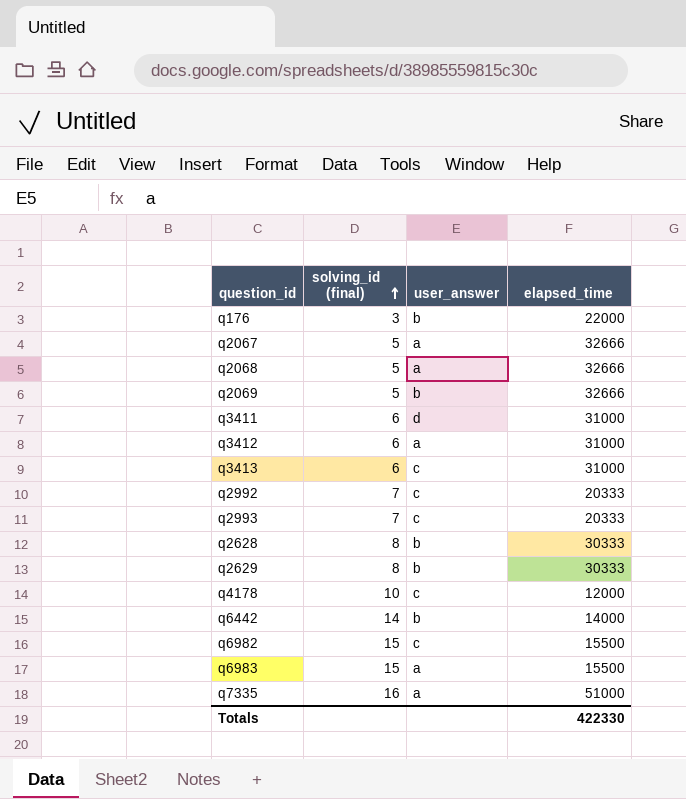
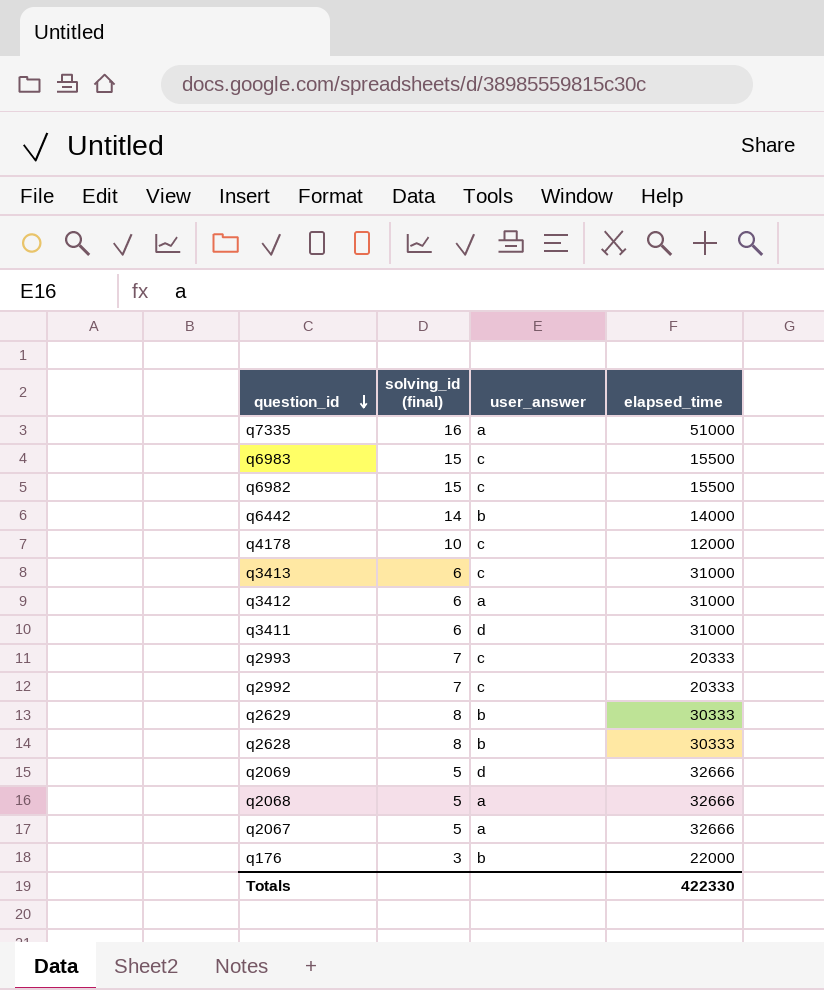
row order: solving_id (final) ascending -> question_id descending
q6983 | user_answer: a -> c
q2069 | user_answer: b -> d

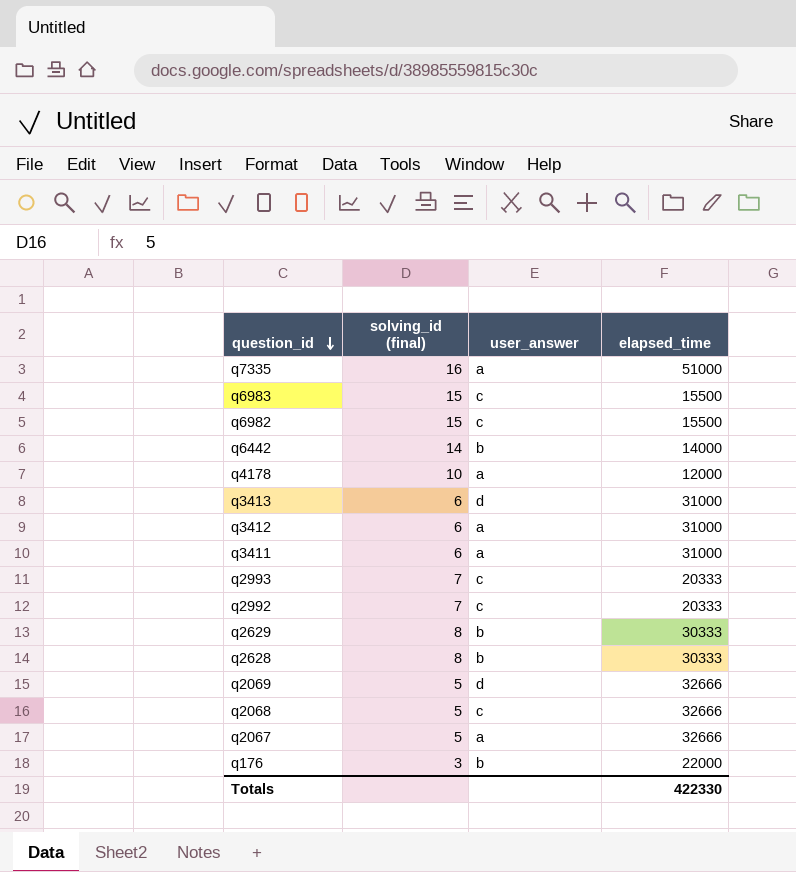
q4178 | user_answer: c -> a
q3413 | user_answer: c -> d
q3411 | user_answer: d -> a
q2068 | user_answer: a -> c

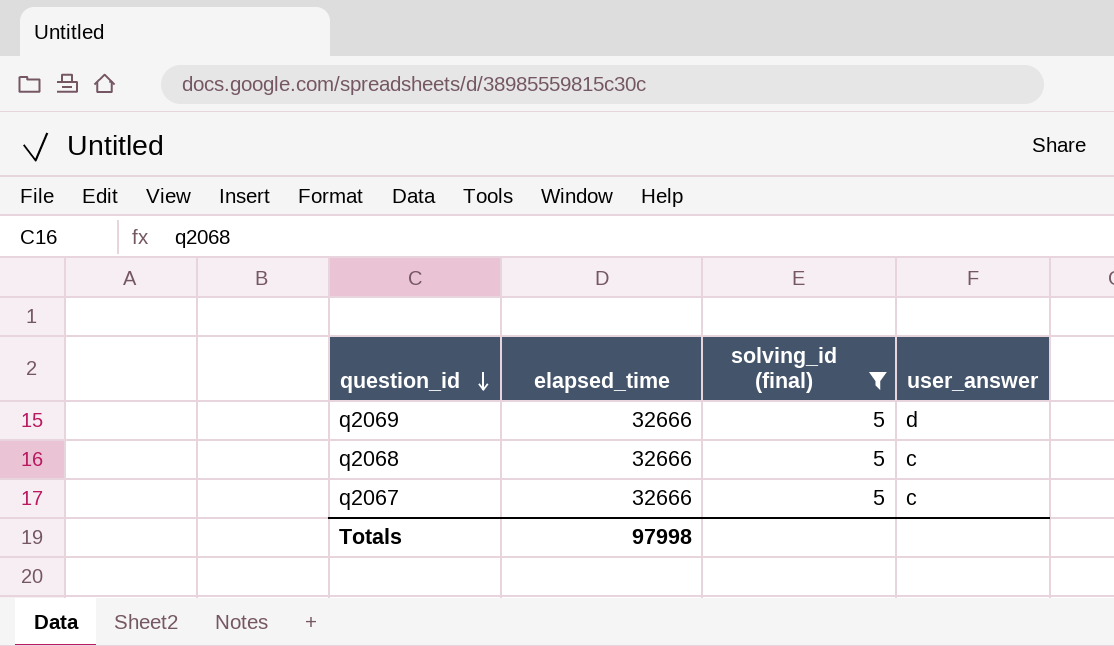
filter: none -> solving_id (final) = 5
column elapsed_time | position: 4 -> 2
q2067 | user_answer: a -> c
Totals | elapsed_time: 422330 -> 97998

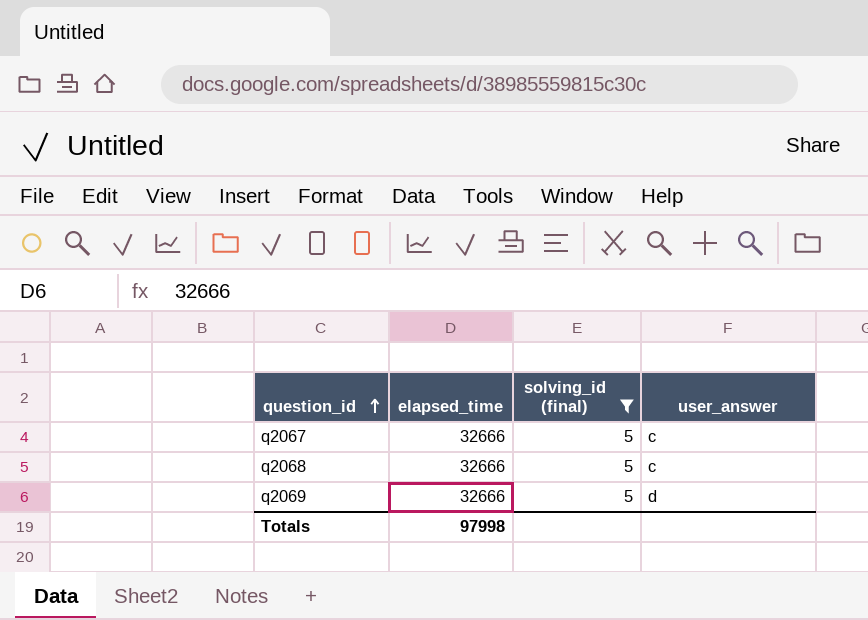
row order: question_id descending -> question_id ascending

